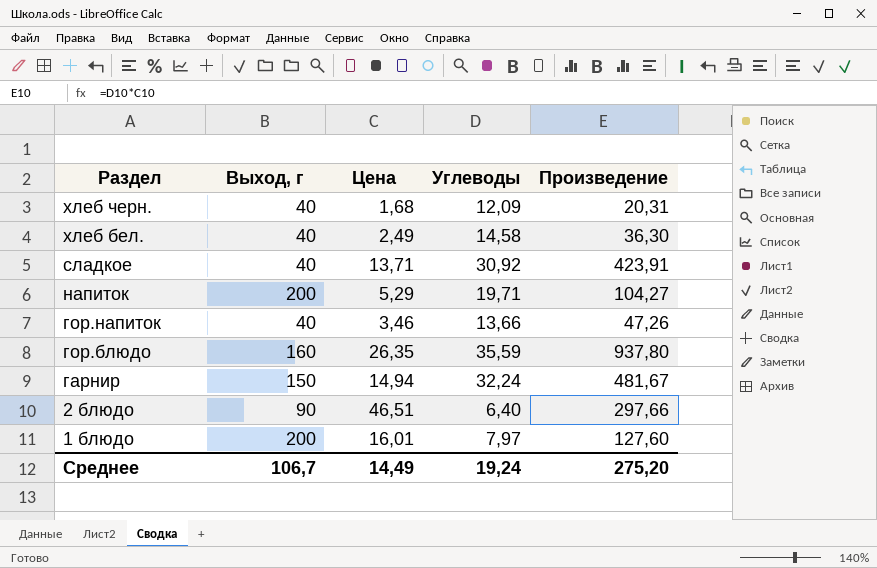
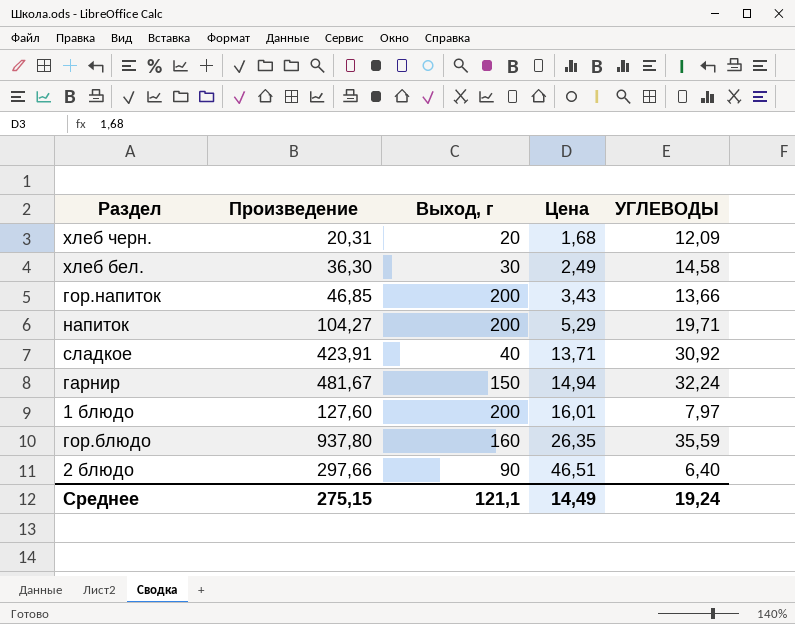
row order: Раздел descending -> Цена ascending
column Произведение | position: 5 -> 2
column name: Углеводы -> УГЛЕВОДЫ
хлеб черн. | Выход, г: 40 -> 20
хлеб бел. | Выход, г: 40 -> 30
гор.напиток | Произведение: 47,26 -> 46,85
гор.напиток | Выход, г: 40 -> 200
гор.напиток | Цена: 3,46 -> 3,43
Среднее | Произведение: 275,20 -> 275,15
Среднее | Выход, г: 106,7 -> 121,1

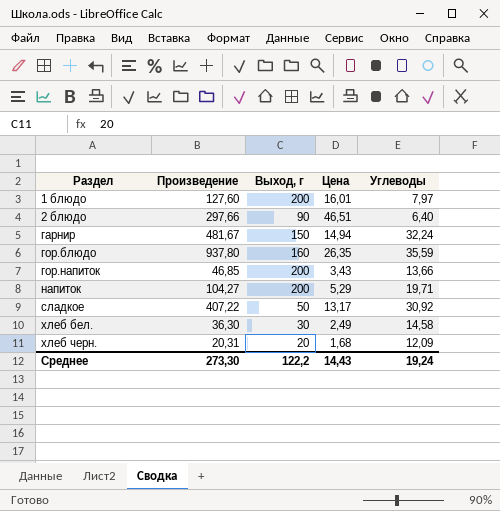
row order: Цена ascending -> Раздел ascending
column name: УГЛЕВОДЫ -> Углеводы
сладкое | Произведение: 423,91 -> 407,22
сладкое | Выход, г: 40 -> 50
сладкое | Цена: 13,71 -> 13,17
Среднее | Произведение: 275,15 -> 273,30
Среднее | Выход, г: 121,1 -> 122,2
Среднее | Цена: 14,49 -> 14,43

